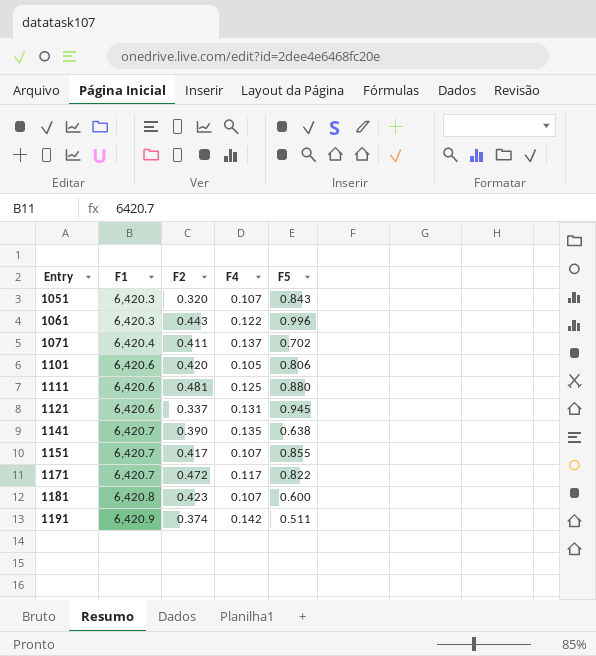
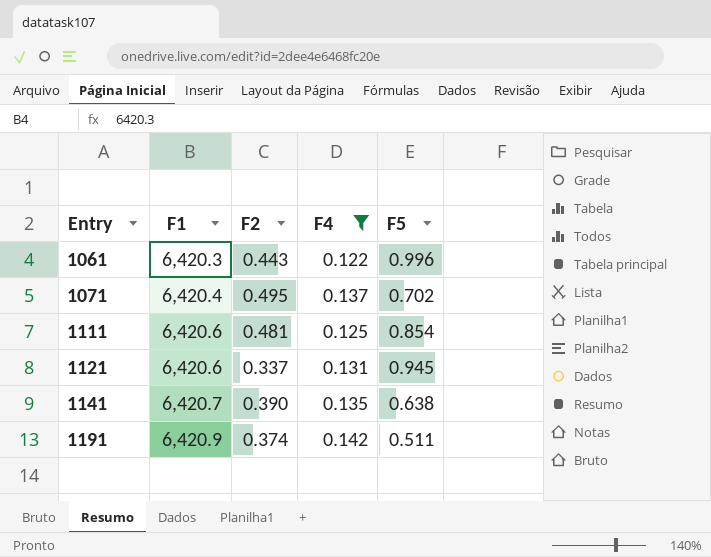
filter: none -> F4 >= 0.122
1071 | F2: 0.411 -> 0.495
1111 | F5: 0.880 -> 0.854

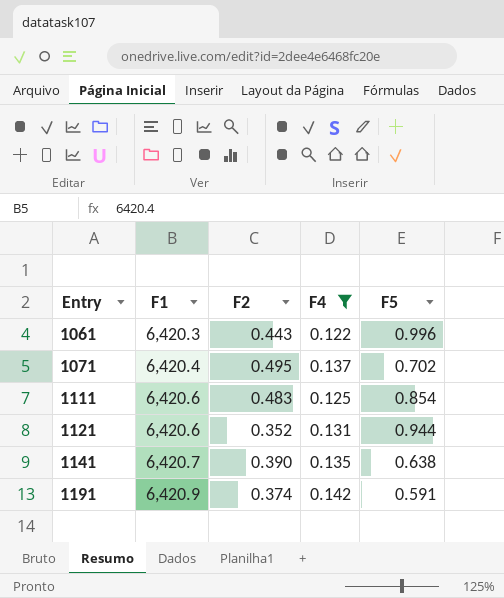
1111 | F2: 0.481 -> 0.483
1121 | F2: 0.337 -> 0.352
1121 | F5: 0.945 -> 0.944
1191 | F5: 0.511 -> 0.591

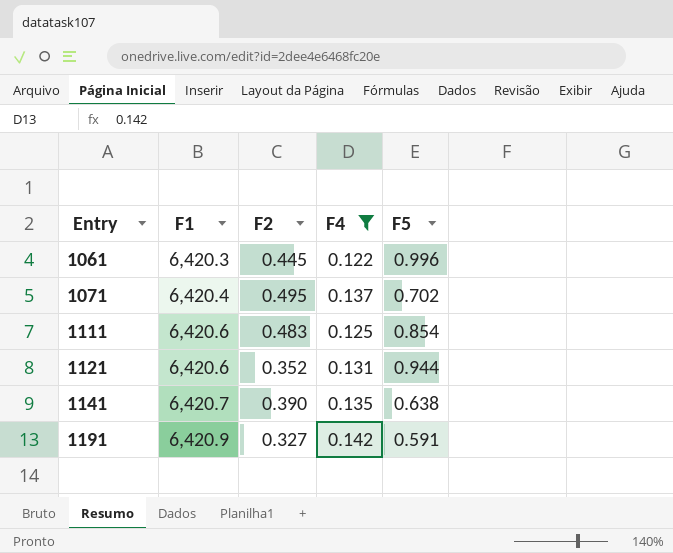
1061 | F2: 0.443 -> 0.445
1191 | F2: 0.374 -> 0.327

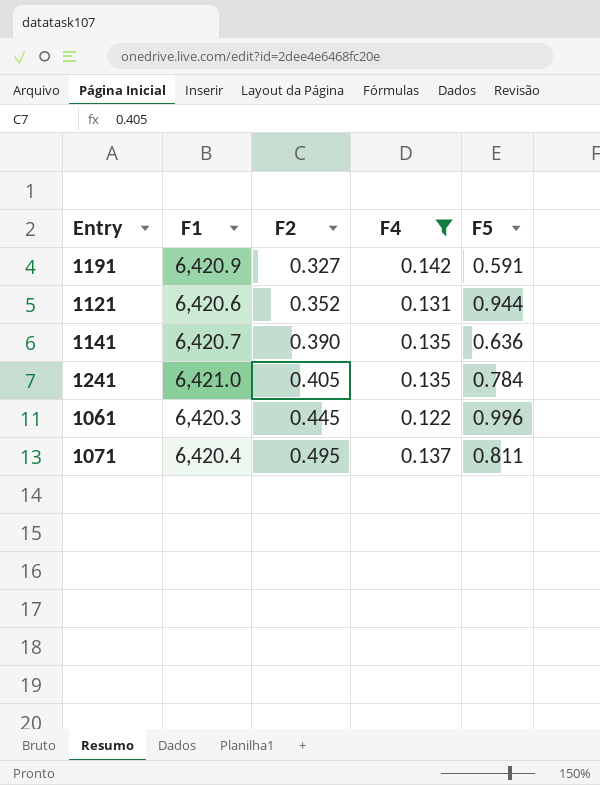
row order: Entry ascending -> F2 ascending
row 1111: 6,420.6 | 0.483 | 0.125 | 0.854 -> none
1141 | F5: 0.638 -> 0.636
row 1241: none -> 6,421.0 | 0.405 | 0.135 | 0.784
1071 | F5: 0.702 -> 0.811

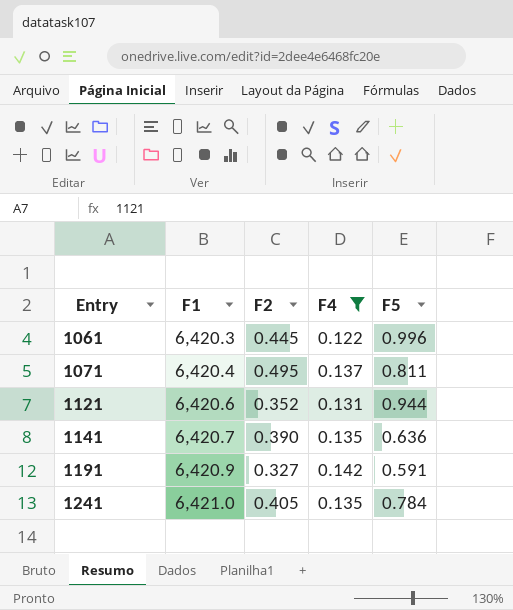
row order: F2 ascending -> Entry ascending

